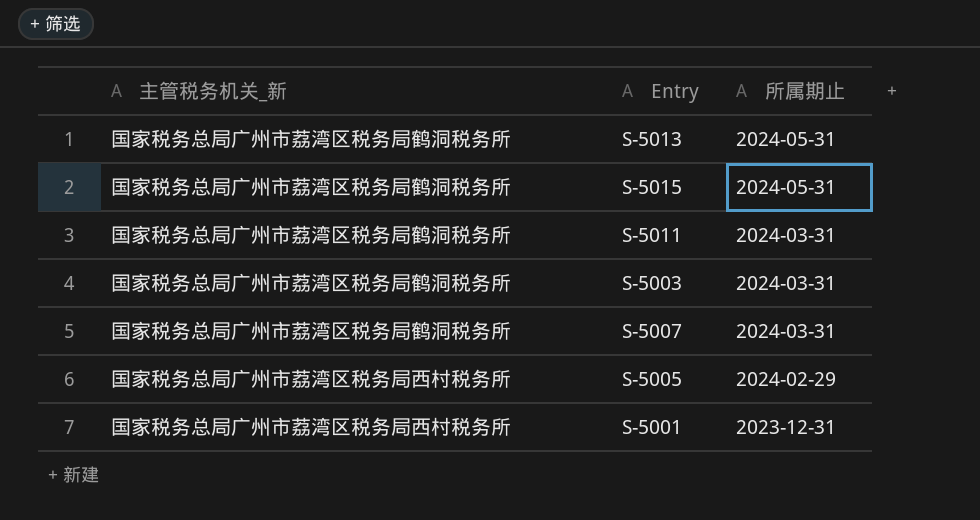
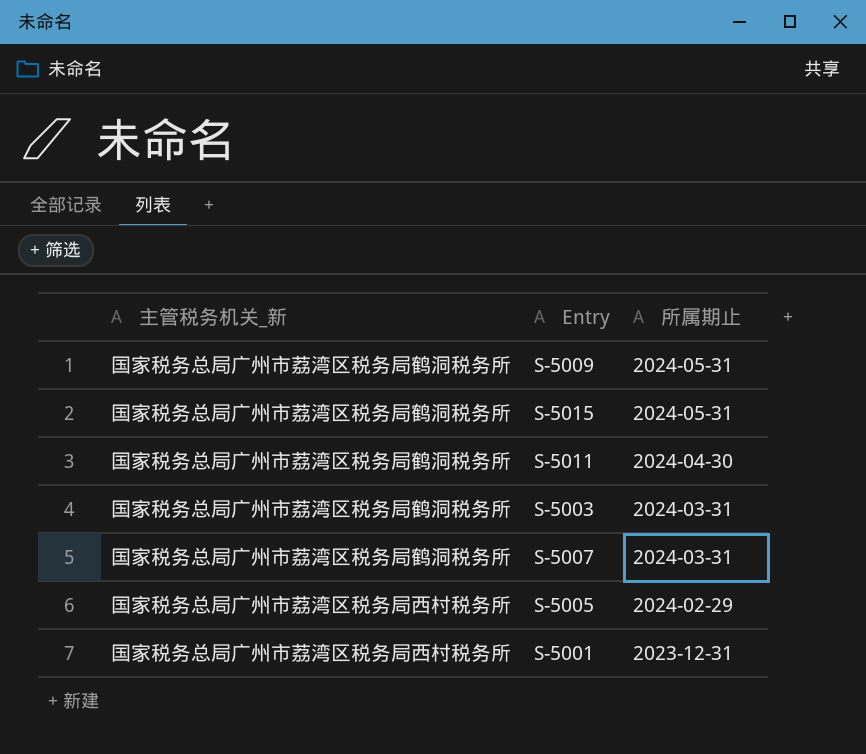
row S-5013: 国家税务总局广州市荔湾区税务局鹤洞税务所 | 2024-05-31 -> none
row S-5009: none -> 国家税务总局广州市荔湾区税务局鹤洞税务所 | 2024-05-31
S-5011 | 所属期止: 2024-03-31 -> 2024-04-30

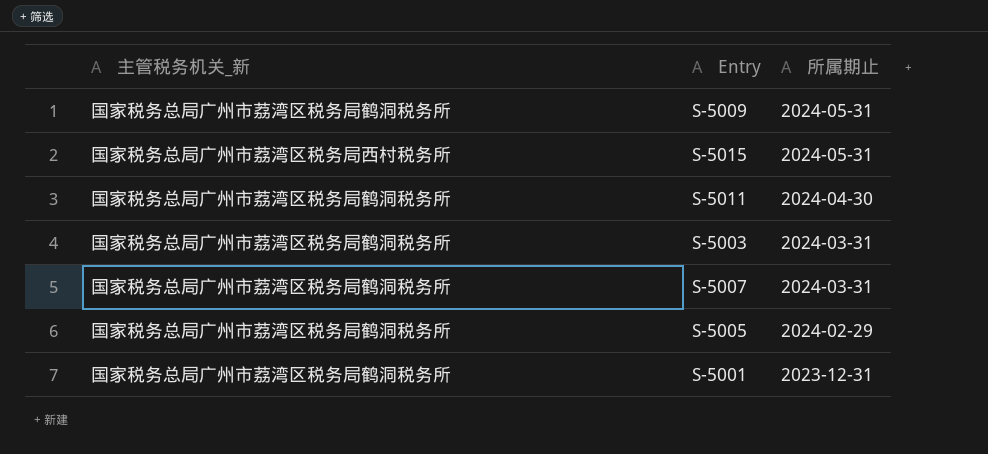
S-5015 | 主管税务机关_新: 国家税务总局广州市荔湾区税务局鹤洞税务所 -> 国家税务总局广州市荔湾区税务局西村税务所
S-5005 | 主管税务机关_新: 国家税务总局广州市荔湾区税务局西村税务所 -> 国家税务总局广州市荔湾区税务局鹤洞税务所
S-5001 | 主管税务机关_新: 国家税务总局广州市荔湾区税务局西村税务所 -> 国家税务总局广州市荔湾区税务局鹤洞税务所

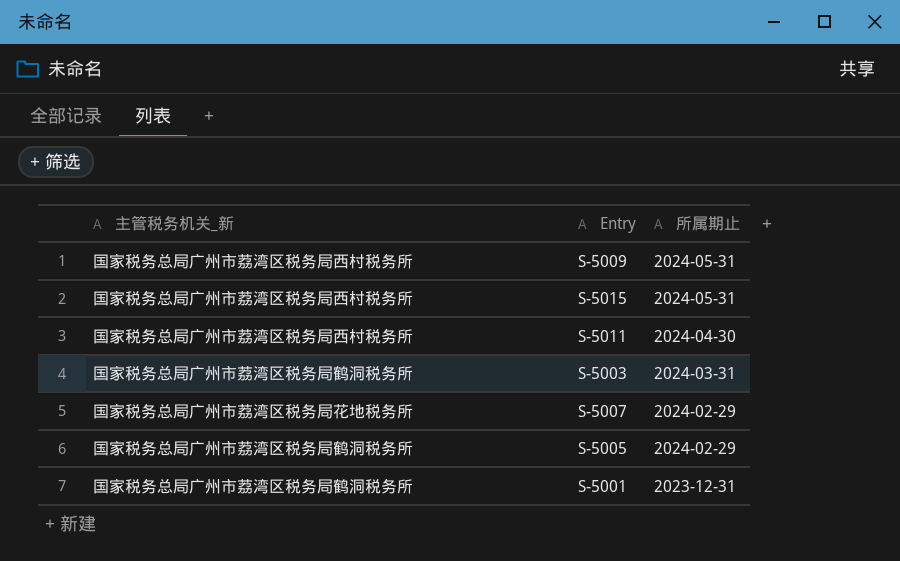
S-5009 | 主管税务机关_新: 国家税务总局广州市荔湾区税务局鹤洞税务所 -> 国家税务总局广州市荔湾区税务局西村税务所
S-5011 | 主管税务机关_新: 国家税务总局广州市荔湾区税务局鹤洞税务所 -> 国家税务总局广州市荔湾区税务局西村税务所
S-5007 | 主管税务机关_新: 国家税务总局广州市荔湾区税务局鹤洞税务所 -> 国家税务总局广州市荔湾区税务局花地税务所
S-5007 | 所属期止: 2024-03-31 -> 2024-02-29

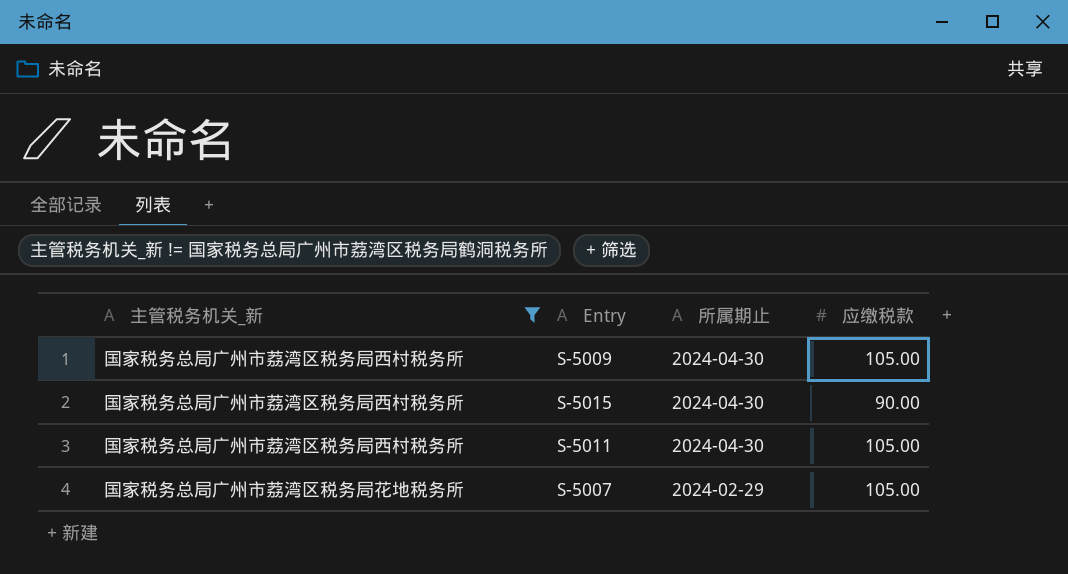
filter: none -> 主管税务机关_新 != 国家税务总局广州市荔湾区税务局鹤洞税务所
column 应缴税款 | position: none -> 4
S-5009 | 所属期止: 2024-05-31 -> 2024-04-30
S-5015 | 所属期止: 2024-05-31 -> 2024-04-30

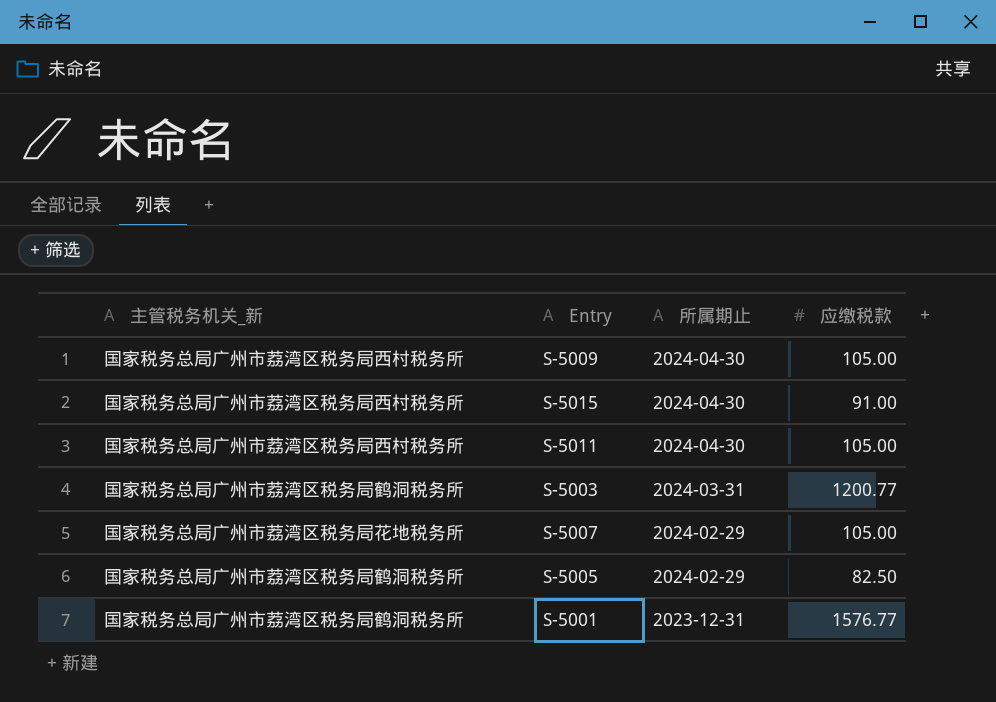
filter: 主管税务机关_新 != 国家税务总局广州市荔湾区税务局鹤洞税务所 -> none
S-5015 | 应缴税款: 90.00 -> 91.00

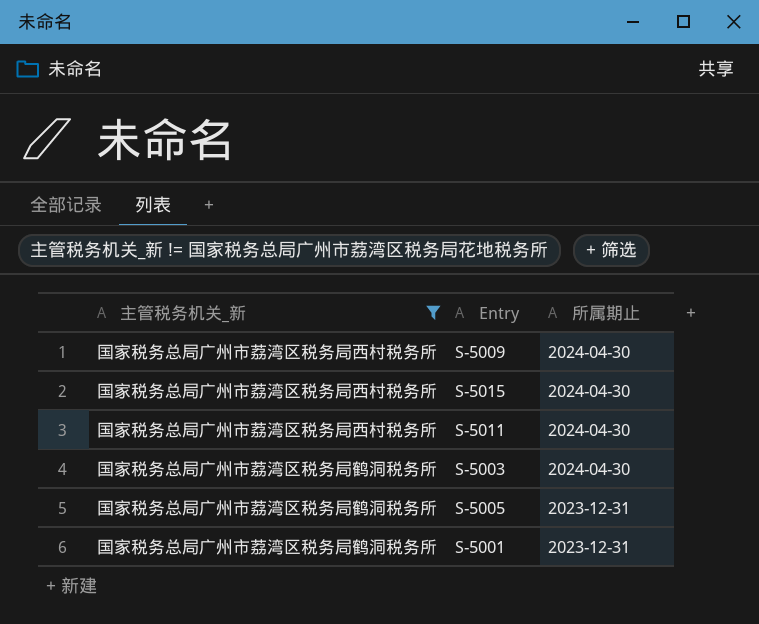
filter: none -> 主管税务机关_新 != 国家税务总局广州市荔湾区税务局花地税务所
column 应缴税款 | position: 4 -> none
S-5003 | 所属期止: 2024-03-31 -> 2024-04-30
S-5005 | 所属期止: 2024-02-29 -> 2023-12-31

